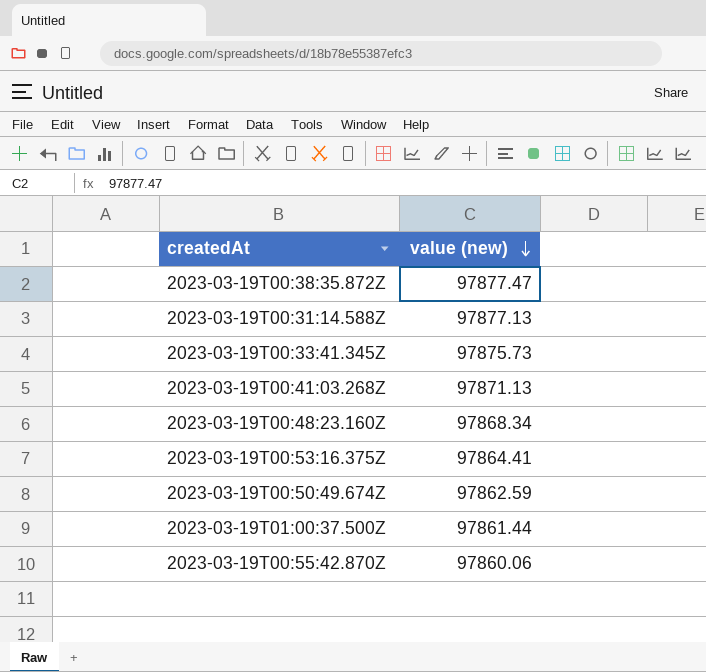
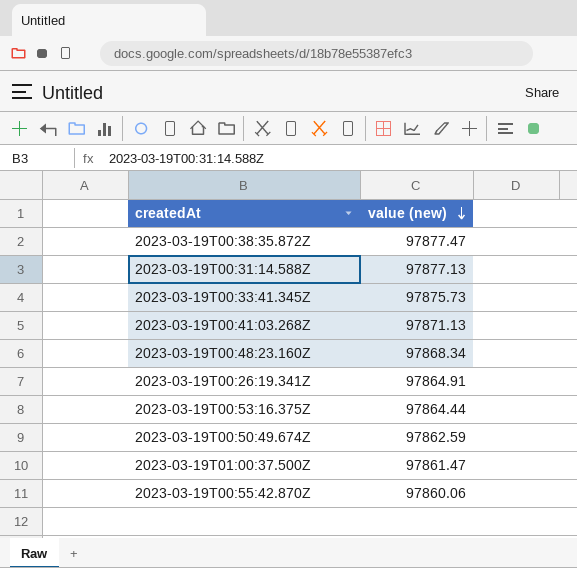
row 2023-03-19T00:26:19.341Z: none -> 97864.91
2023-03-19T00:53:16.375Z | value (new): 97864.41 -> 97864.44
2023-03-19T01:00:37.500Z | value (new): 97861.44 -> 97861.47

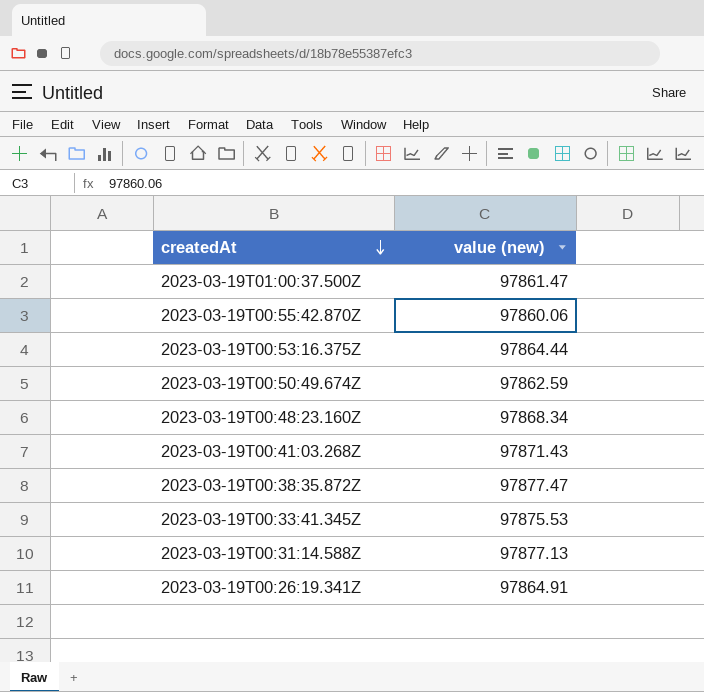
row order: value (new) descending -> createdAt descending
2023-03-19T00:41:03.268Z | value (new): 97871.13 -> 97871.43
2023-03-19T00:33:41.345Z | value (new): 97875.73 -> 97875.53

